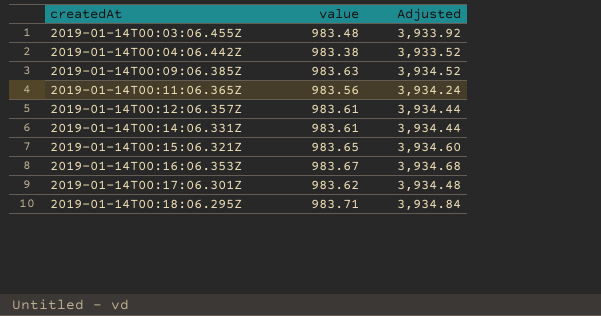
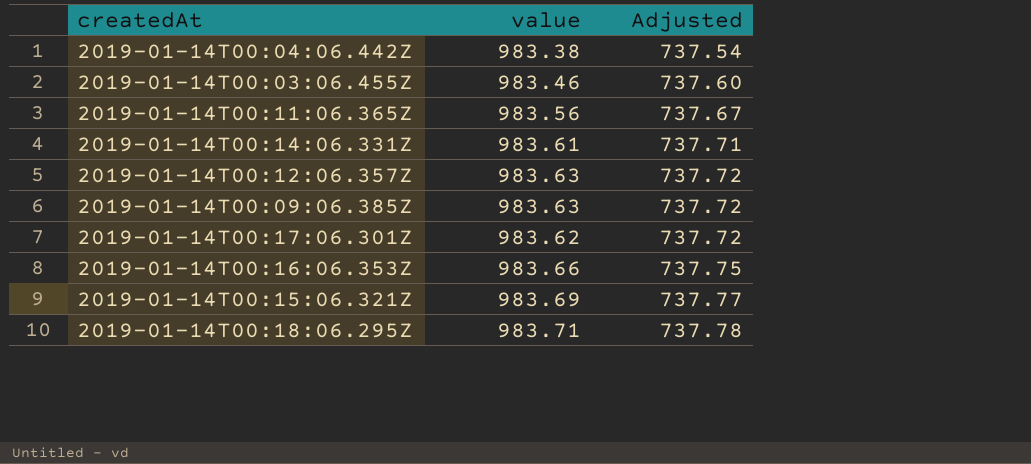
row order: createdAt ascending -> Adjusted ascending
column Adjusted | formula: [value] * 4 -> [value] * 0.75
2019-01-14T00:03:06.455Z | value: 983.48 -> 983.46
2019-01-14T00:12:06.357Z | value: 983.61 -> 983.63
2019-01-14T00:16:06.353Z | value: 983.67 -> 983.66
2019-01-14T00:15:06.321Z | value: 983.65 -> 983.69

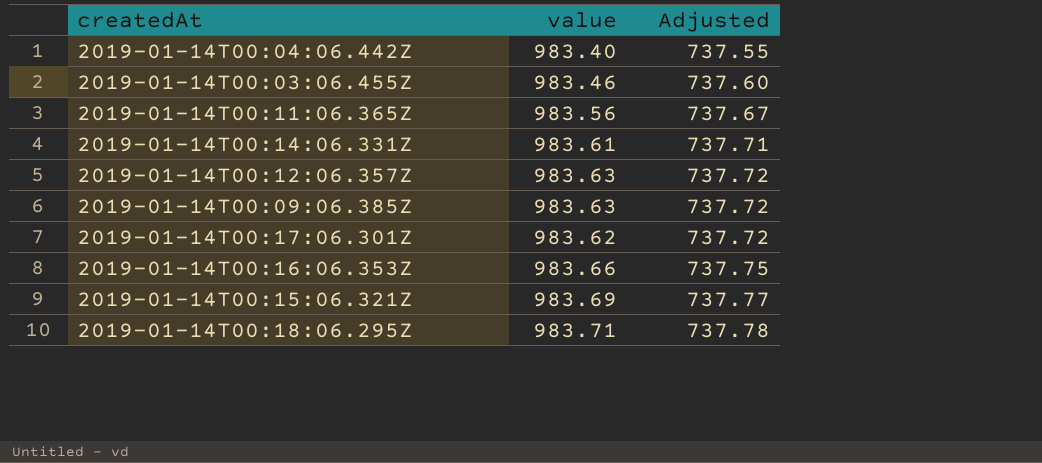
2019-01-14T00:04:06.442Z | value: 983.38 -> 983.40
2019-01-14T00:04:06.442Z | Adjusted: 737.54 -> 737.55

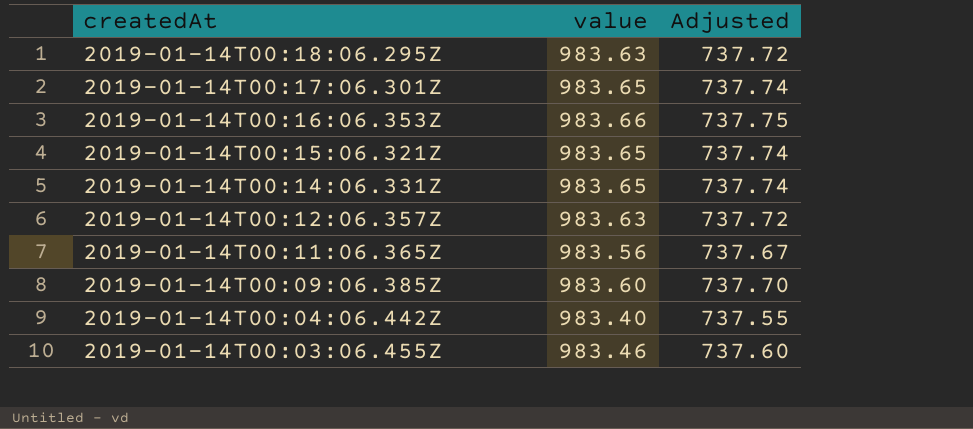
row order: Adjusted ascending -> createdAt descending
2019-01-14T00:18:06.295Z | value: 983.71 -> 983.63
2019-01-14T00:18:06.295Z | Adjusted: 737.78 -> 737.72
2019-01-14T00:17:06.301Z | value: 983.62 -> 983.65
2019-01-14T00:17:06.301Z | Adjusted: 737.72 -> 737.74
2019-01-14T00:15:06.321Z | value: 983.69 -> 983.65
2019-01-14T00:15:06.321Z | Adjusted: 737.77 -> 737.74
2019-01-14T00:14:06.331Z | value: 983.61 -> 983.65
2019-01-14T00:14:06.331Z | Adjusted: 737.71 -> 737.74
2019-01-14T00:09:06.385Z | value: 983.63 -> 983.60
2019-01-14T00:09:06.385Z | Adjusted: 737.72 -> 737.70

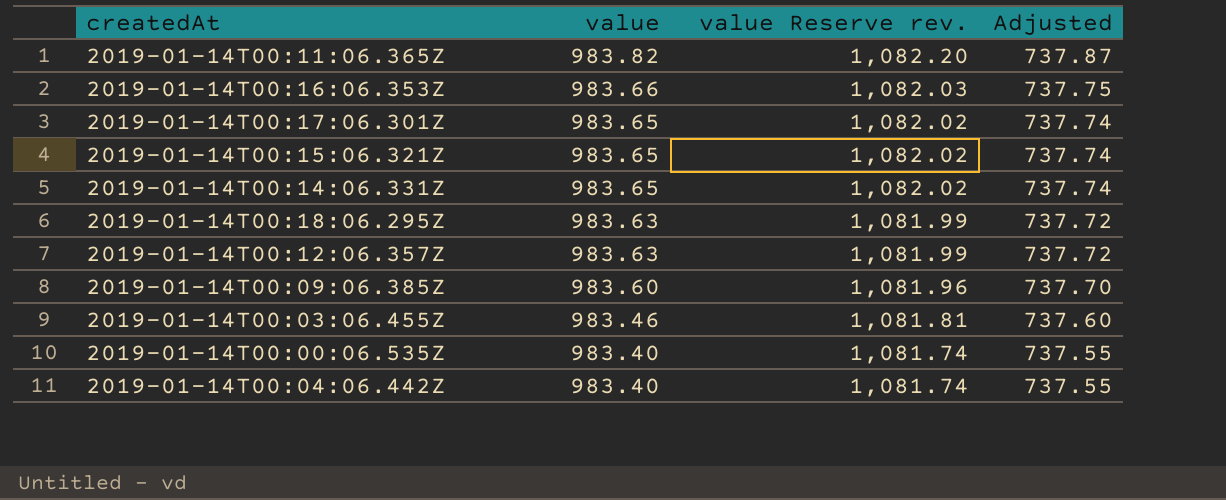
row order: createdAt descending -> value descending
column value Reserve rev. | formula: none -> [value] * 1.1
2019-01-14T00:11:06.365Z | value: 983.56 -> 983.82
2019-01-14T00:11:06.365Z | Adjusted: 737.67 -> 737.87
row 2019-01-14T00:00:06.535Z: none -> 983.40 | 1,081.74 | 737.55

